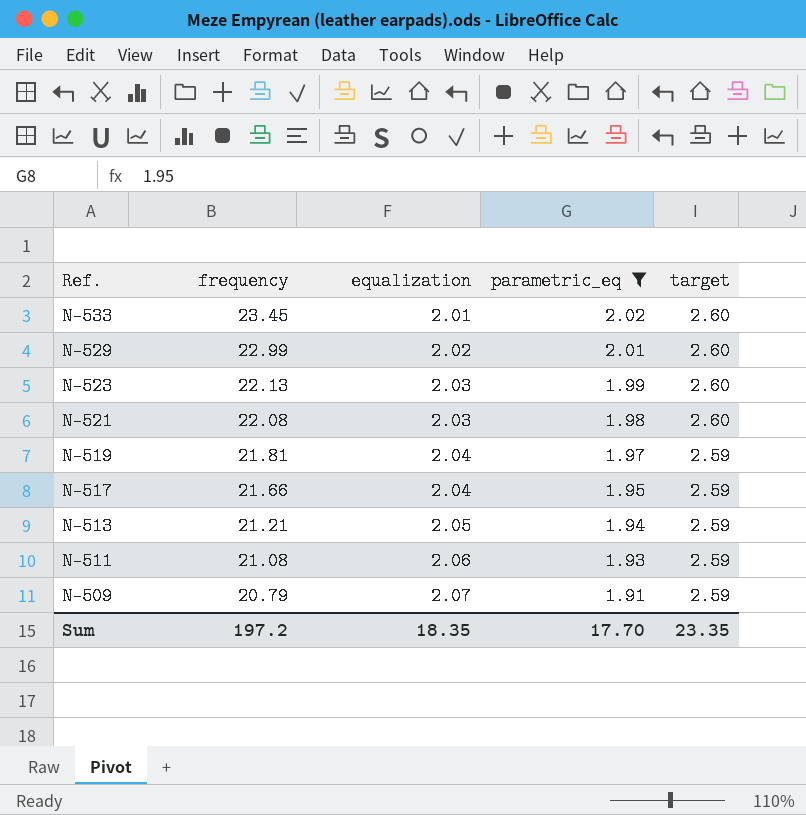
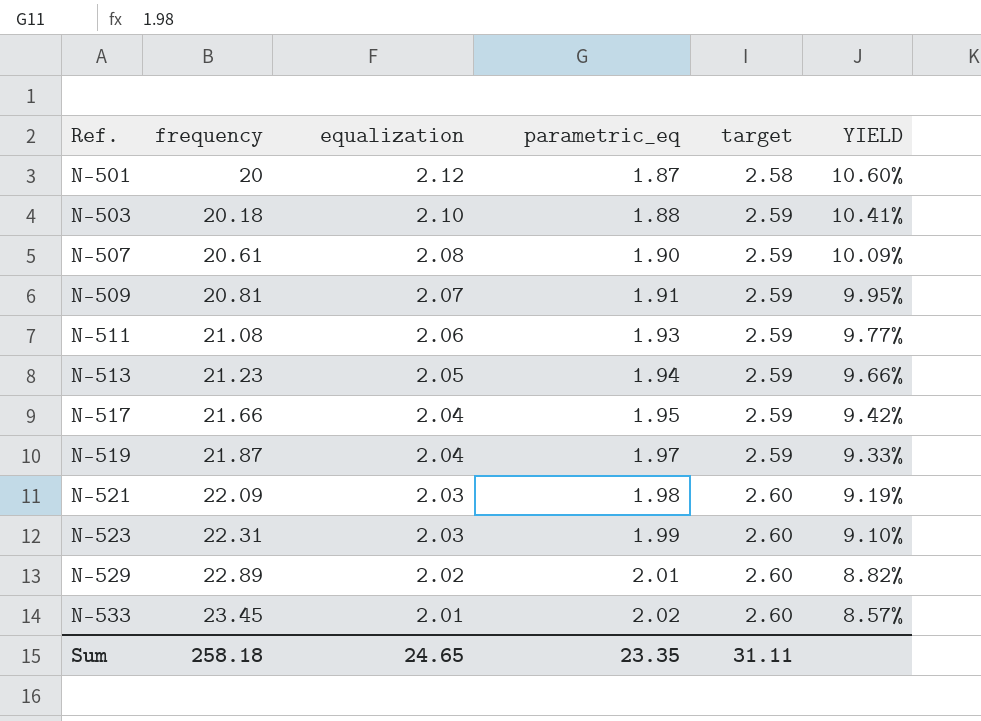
filter: parametric_eq >= 1.91 -> none
row order: Ref. descending -> Ref. ascending
column YIELD | formula: none -> [equalization] / [frequency]
N-509 | frequency: 20.79 -> 20.81
N-513 | frequency: 21.21 -> 21.23
N-519 | frequency: 21.81 -> 21.87
N-521 | frequency: 22.08 -> 22.09
N-523 | frequency: 22.13 -> 22.31
N-529 | frequency: 22.99 -> 22.89
Sum | frequency: 197.2 -> 258.18
Sum | equalization: 18.35 -> 24.65
Sum | parametric_eq: 17.70 -> 23.35
Sum | target: 23.35 -> 31.11

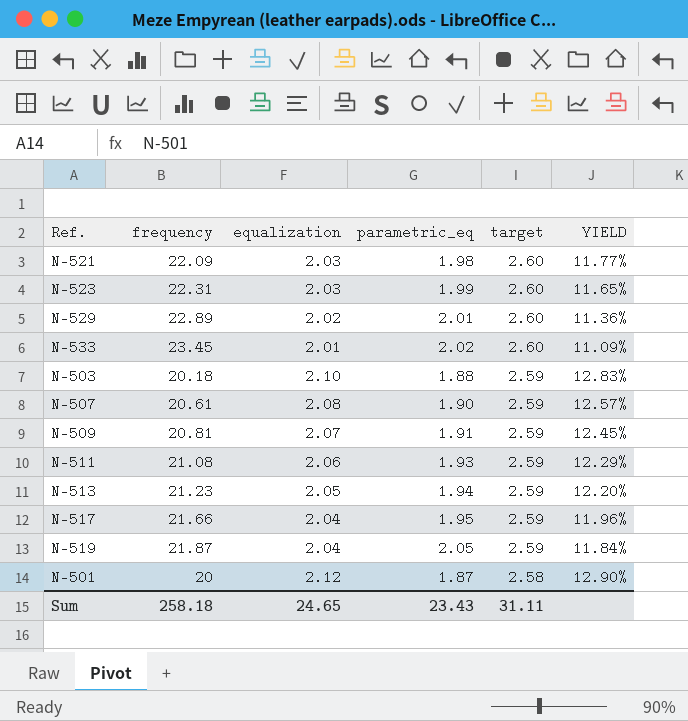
row order: Ref. ascending -> target descending
column YIELD | formula: [equalization] / [frequency] -> [target] / [frequency]
N-519 | parametric_eq: 1.97 -> 2.05
Sum | parametric_eq: 23.35 -> 23.43

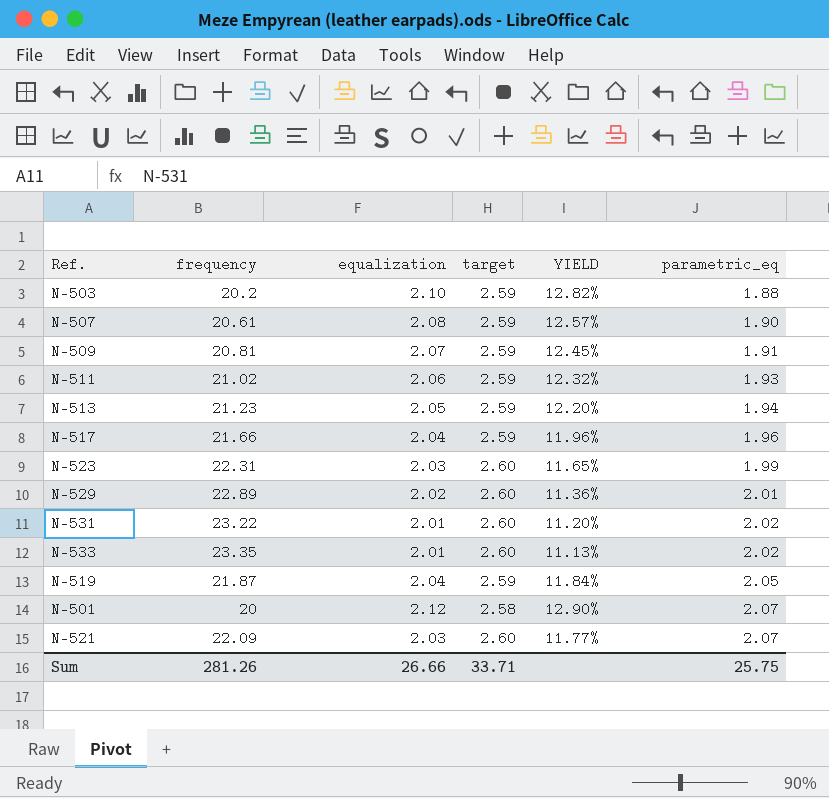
row order: target descending -> parametric_eq ascending
column parametric_eq | position: 4 -> 6
N-503 | frequency: 20.18 -> 20.2
N-503 | YIELD: 12.83% -> 12.82%
N-511 | frequency: 21.08 -> 21.02
N-511 | YIELD: 12.29% -> 12.32%
N-517 | parametric_eq: 1.95 -> 1.96
row N-531: none -> 23.22 | 2.01 | 2.60 | 11.20% | 2.02
N-533 | frequency: 23.45 -> 23.35
N-533 | YIELD: 11.09% -> 11.13%
N-501 | parametric_eq: 1.87 -> 2.07
N-521 | parametric_eq: 1.98 -> 2.07
Sum | frequency: 258.18 -> 281.26
Sum | equalization: 24.65 -> 26.66
Sum | target: 31.11 -> 33.71
Sum | parametric_eq: 23.43 -> 25.75

